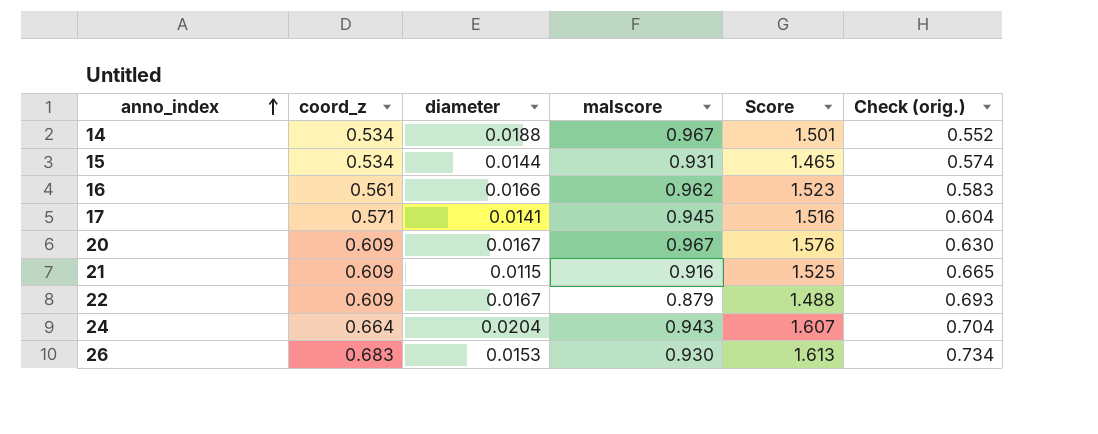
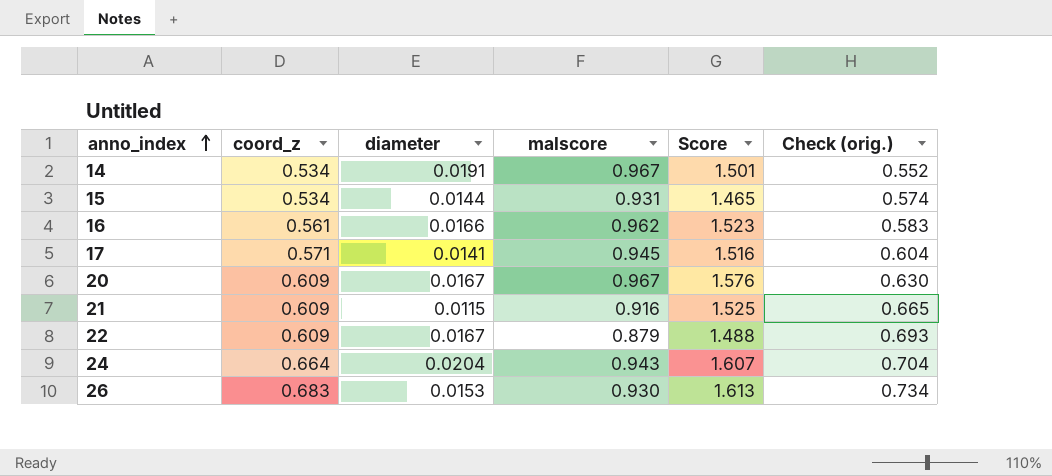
14 | diameter: 0.0188 -> 0.0191

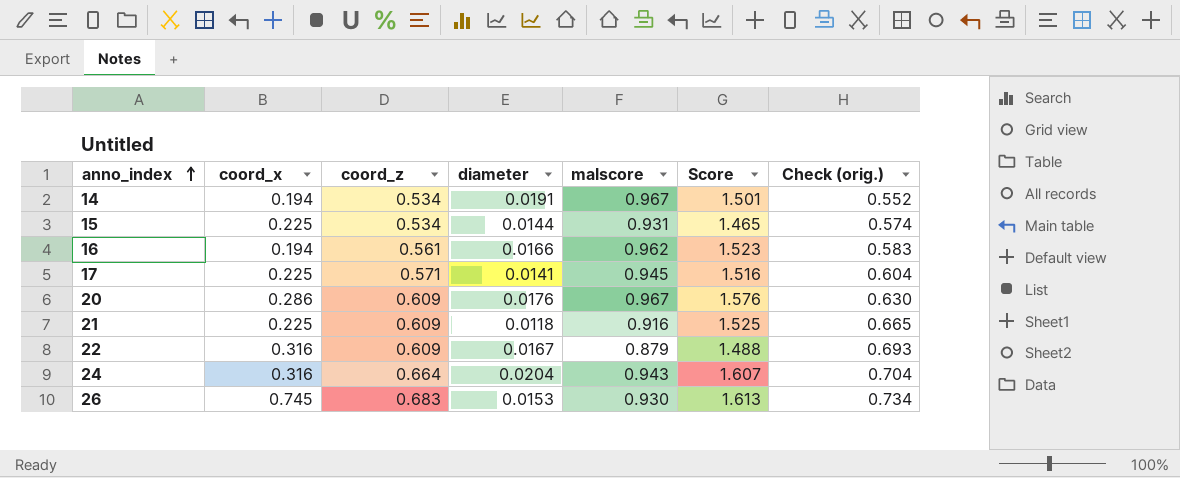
column coord_x | position: none -> 2
20 | diameter: 0.0167 -> 0.0176
21 | diameter: 0.0115 -> 0.0118

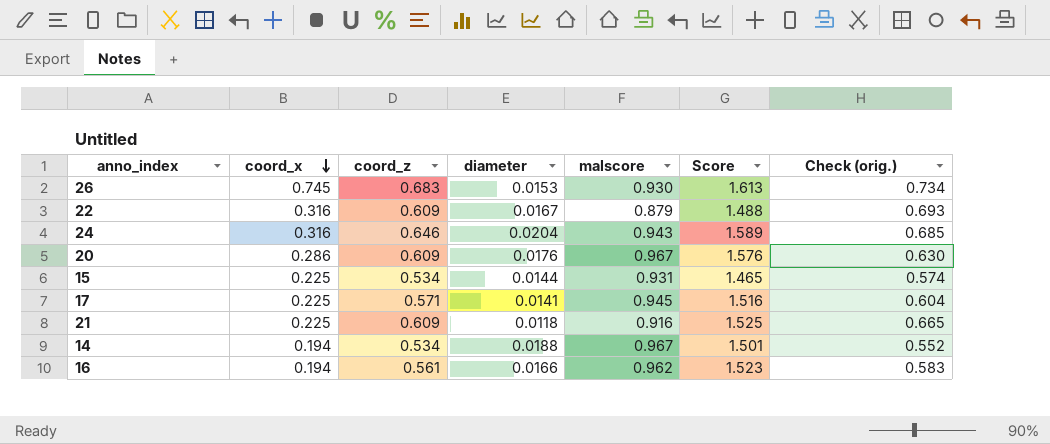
row order: anno_index ascending -> coord_x descending
24 | coord_z: 0.664 -> 0.646
24 | Score: 1.607 -> 1.589
24 | Check (orig.): 0.704 -> 0.685
14 | diameter: 0.0191 -> 0.0188

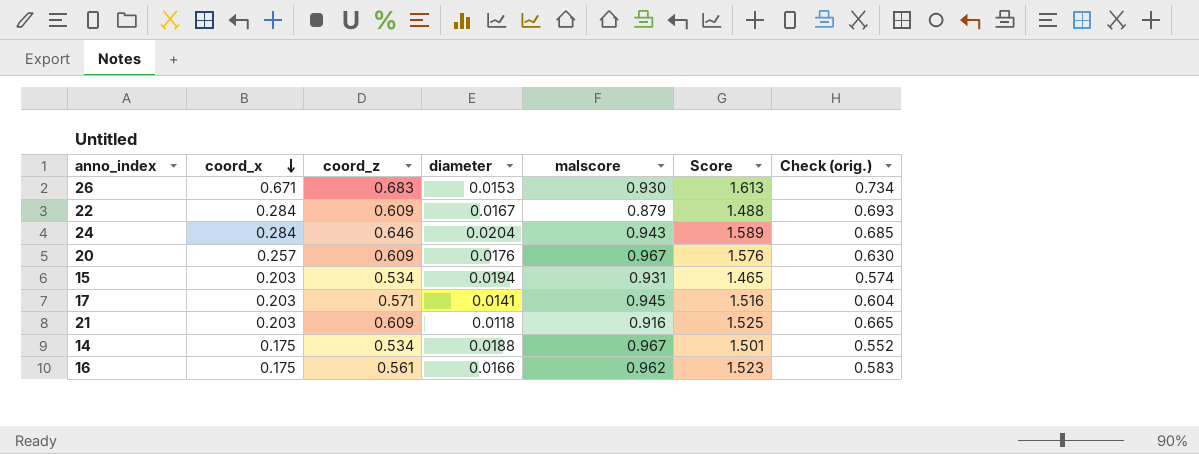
26 | coord_x: 0.745 -> 0.671
22 | coord_x: 0.316 -> 0.284
24 | coord_x: 0.316 -> 0.284
20 | coord_x: 0.286 -> 0.257
15 | coord_x: 0.225 -> 0.203
15 | diameter: 0.0144 -> 0.0194
17 | coord_x: 0.225 -> 0.203
21 | coord_x: 0.225 -> 0.203
14 | coord_x: 0.194 -> 0.175
16 | coord_x: 0.194 -> 0.175

